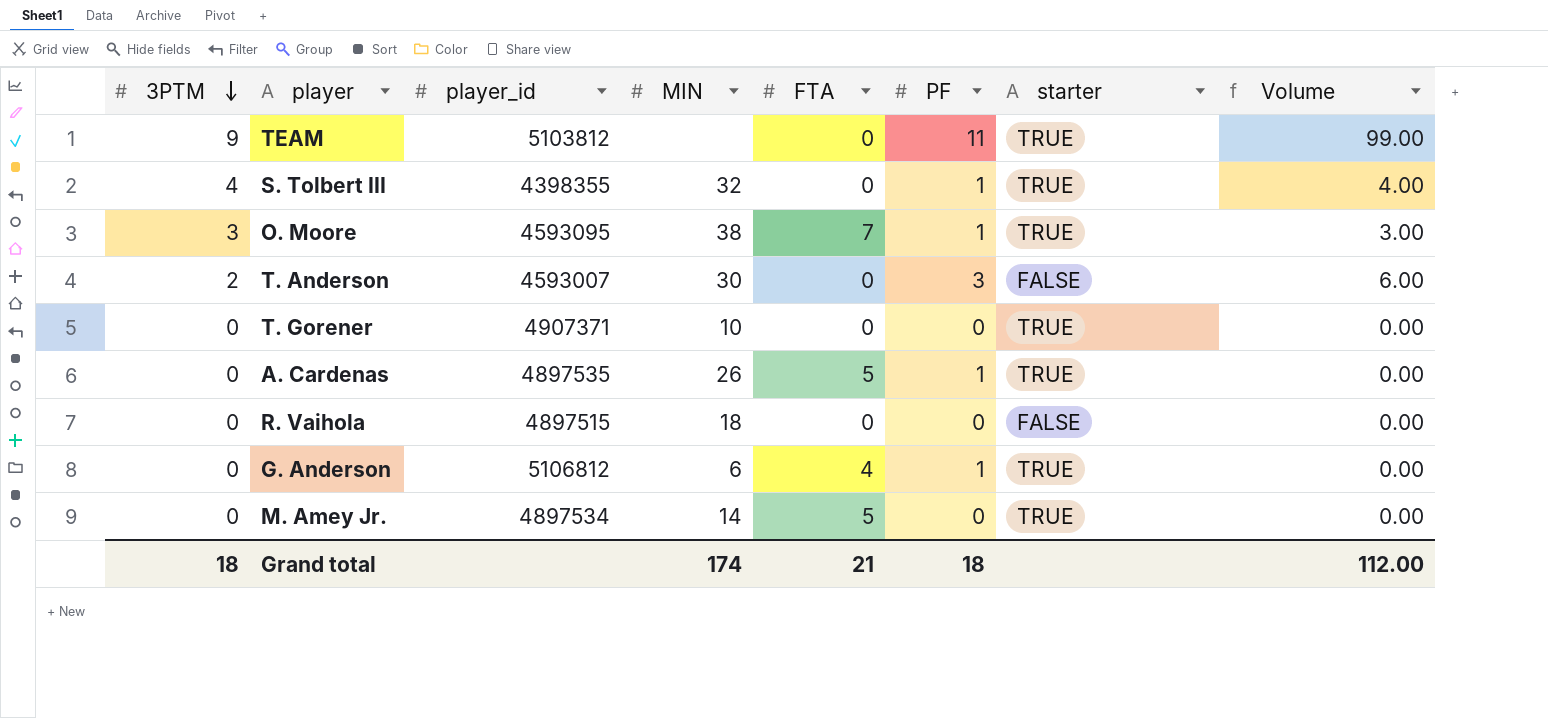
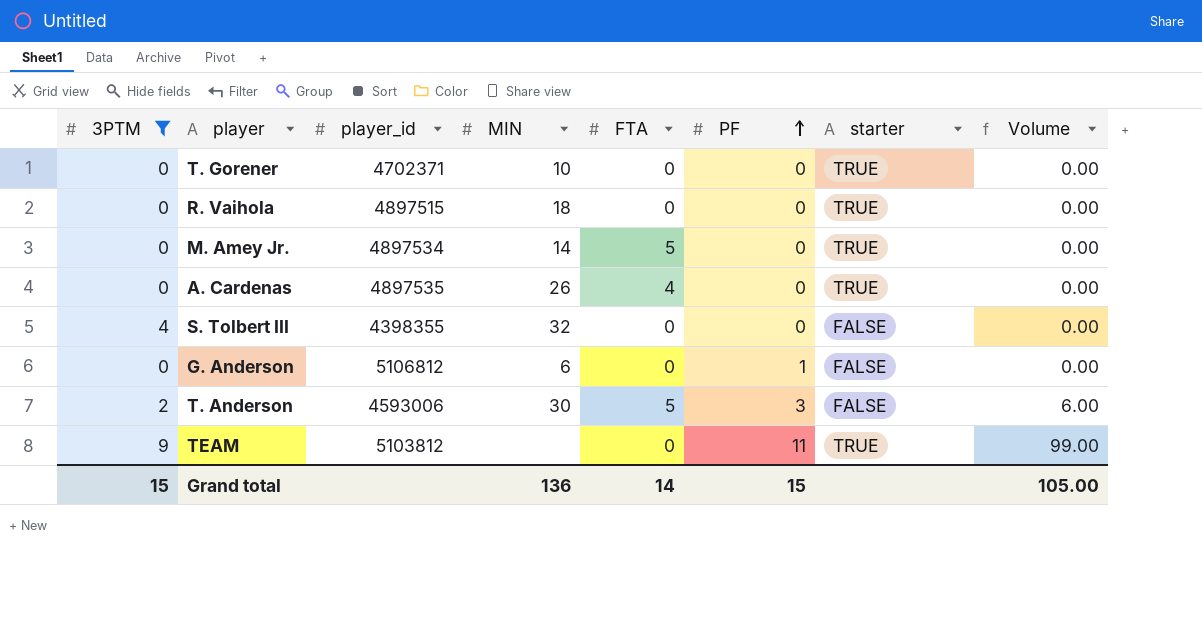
filter: none -> 3PTM != 3
row order: 3PTM descending -> PF ascending
T. Gorener | player_id: 4907371 -> 4702371
R. Vaihola | starter: FALSE -> TRUE
A. Cardenas | FTA: 5 -> 4
A. Cardenas | PF: 1 -> 0
S. Tolbert III | PF: 1 -> 0
S. Tolbert III | starter: TRUE -> FALSE
S. Tolbert III | Volume: 4.00 -> 0.00
G. Anderson | FTA: 4 -> 0
G. Anderson | starter: TRUE -> FALSE
T. Anderson | player_id: 4593007 -> 4593006
T. Anderson | FTA: 0 -> 5
Grand total | 3PTM: 18 -> 15
Grand total | MIN: 174 -> 136
Grand total | FTA: 21 -> 14
Grand total | PF: 18 -> 15
Grand total | Volume: 112.00 -> 105.00

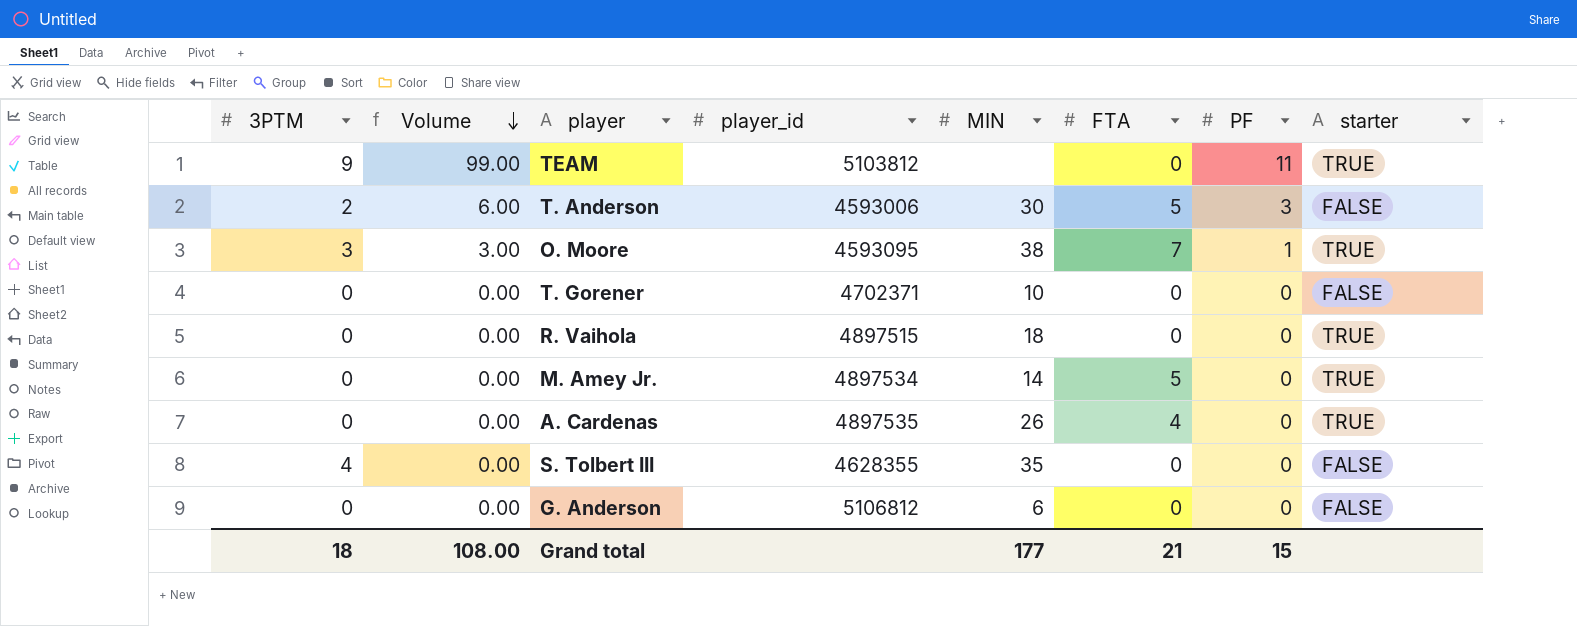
filter: 3PTM != 3 -> none
row order: PF ascending -> Volume descending
column Volume | position: 8 -> 2
T. Gorener | starter: TRUE -> FALSE
S. Tolbert III | player_id: 4398355 -> 4628355
S. Tolbert III | MIN: 32 -> 35
G. Anderson | PF: 1 -> 0
Grand total | 3PTM: 15 -> 18
Grand total | Volume: 105.00 -> 108.00
Grand total | MIN: 136 -> 177
Grand total | FTA: 14 -> 21

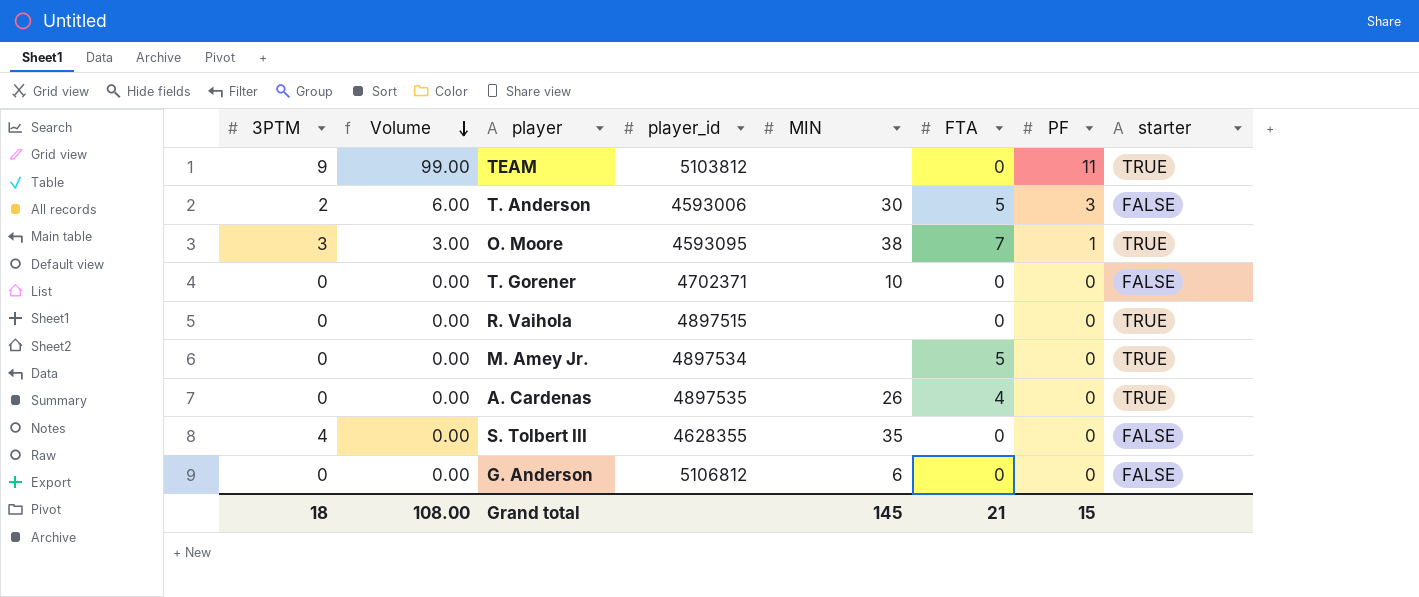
R. Vaihola | MIN: 18 -> none
M. Amey Jr. | MIN: 14 -> none
Grand total | MIN: 177 -> 145

